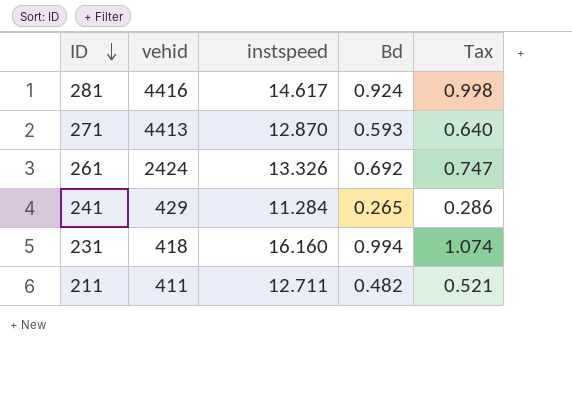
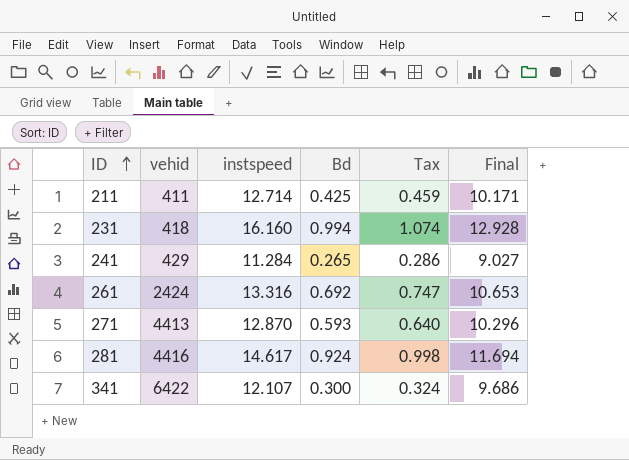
row order: ID descending -> ID ascending
column Final | formula: none -> [instspeed] * 0.8
211 | instspeed: 12.711 -> 12.714
211 | Bd: 0.482 -> 0.425
211 | Tax: 0.521 -> 0.459
261 | instspeed: 13.326 -> 13.316
row 341: none -> 6422 | 12.107 | 0.300 | 0.324 | 9.686

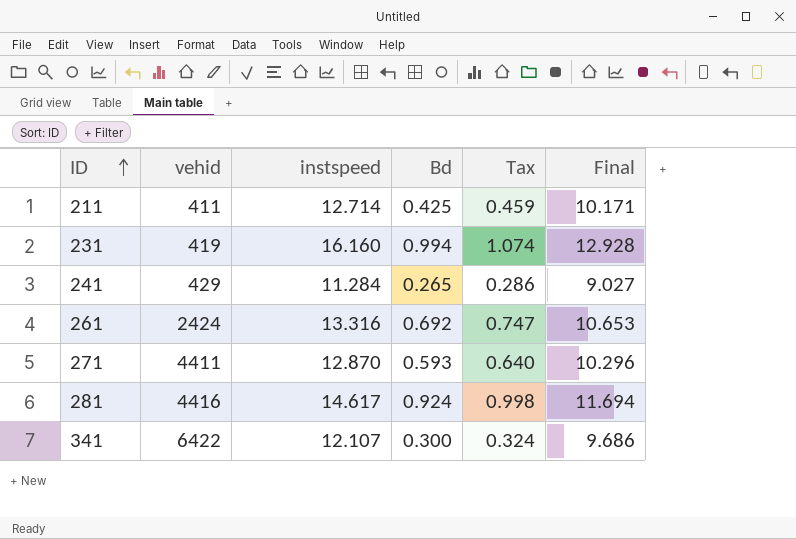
231 | vehid: 418 -> 419
271 | vehid: 4413 -> 4411

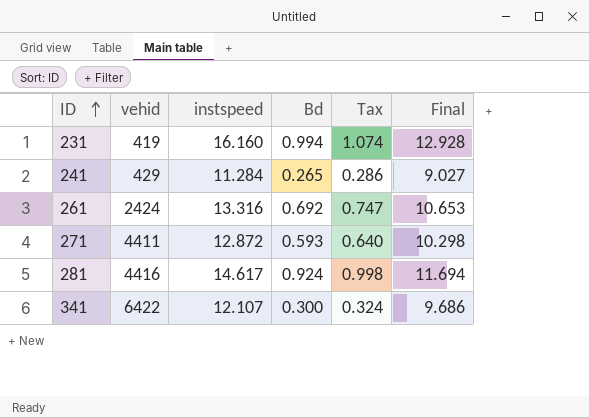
row 211: 411 | 12.714 | 0.425 | 0.459 | 10.171 -> none
271 | instspeed: 12.870 -> 12.872
271 | Final: 10.296 -> 10.298

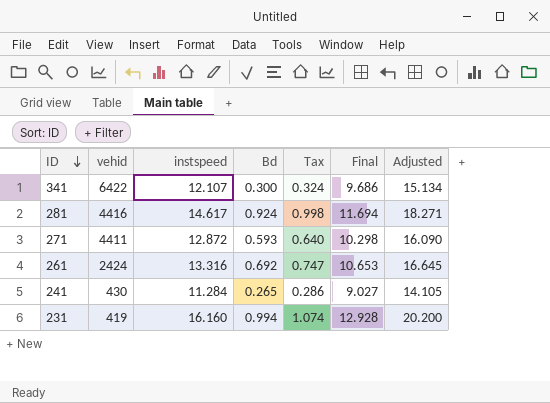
row order: ID ascending -> ID descending
column Adjusted | formula: none -> [instspeed] * 1.25
241 | vehid: 429 -> 430

